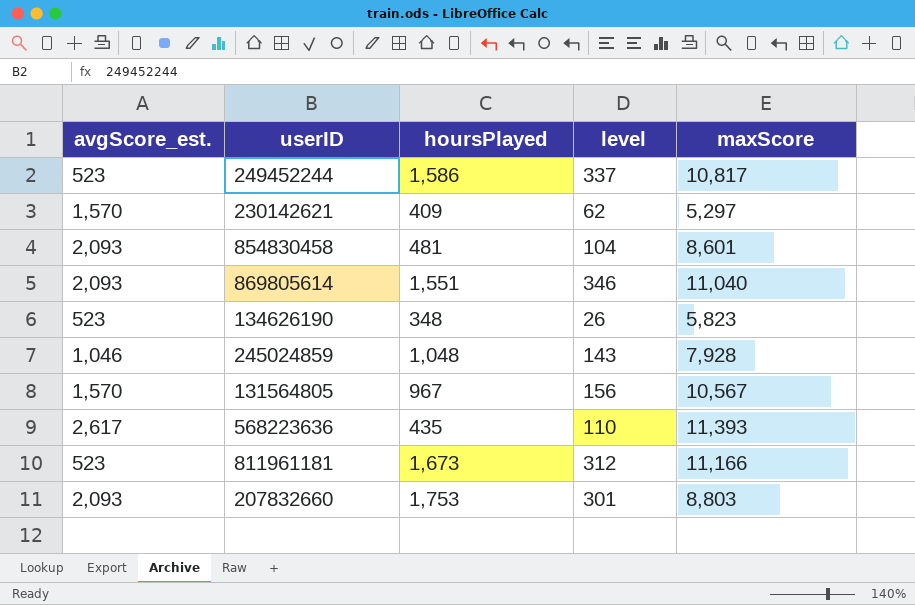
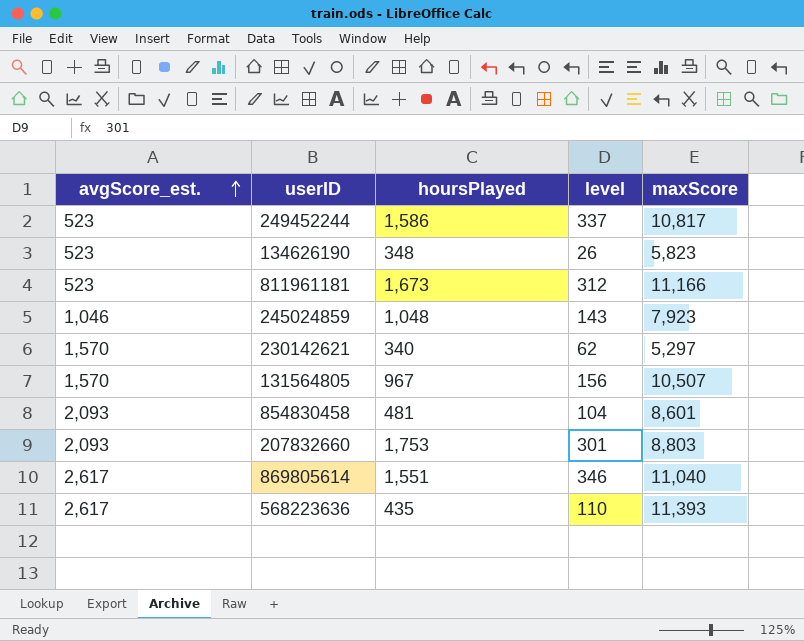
row order: none -> avgScore_est. ascending
245024859 | maxScore: 7,928 -> 7,923
230142621 | hoursPlayed: 409 -> 340
131564805 | maxScore: 10,567 -> 10,507
869805614 | avgScore_est.: 2,093 -> 2,617

